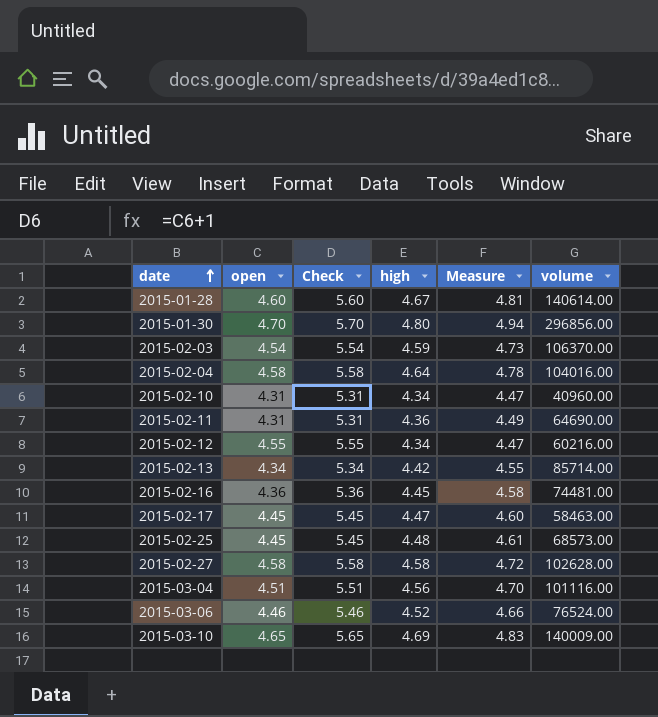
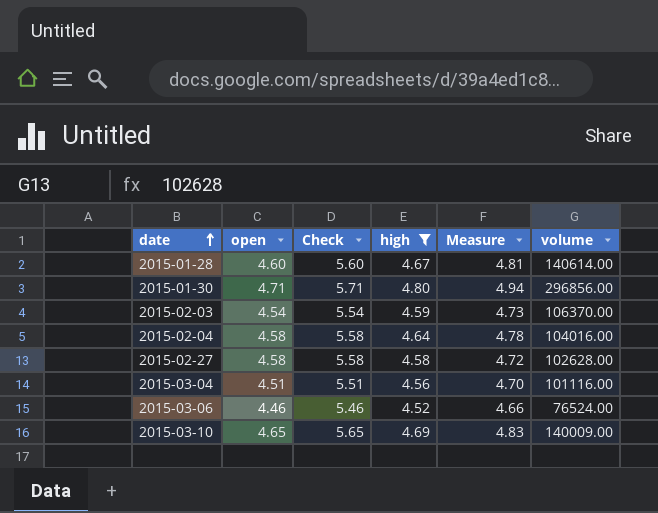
filter: none -> high >= 4.52
2015-01-30 | open: 4.70 -> 4.71
2015-01-30 | Check: 5.70 -> 5.71

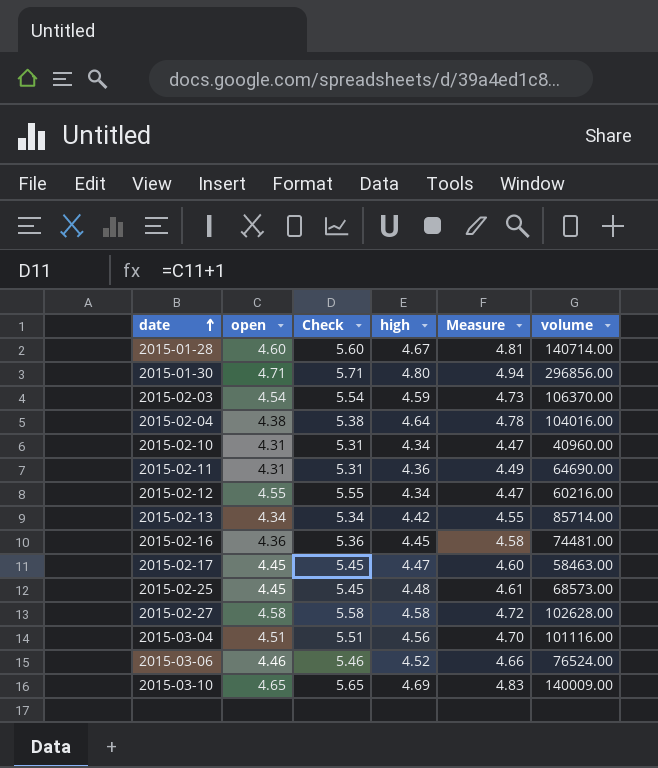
filter: high >= 4.52 -> none
2015-01-28 | volume: 140614.00 -> 140714.00
2015-02-04 | open: 4.58 -> 4.38
2015-02-04 | Check: 5.58 -> 5.38

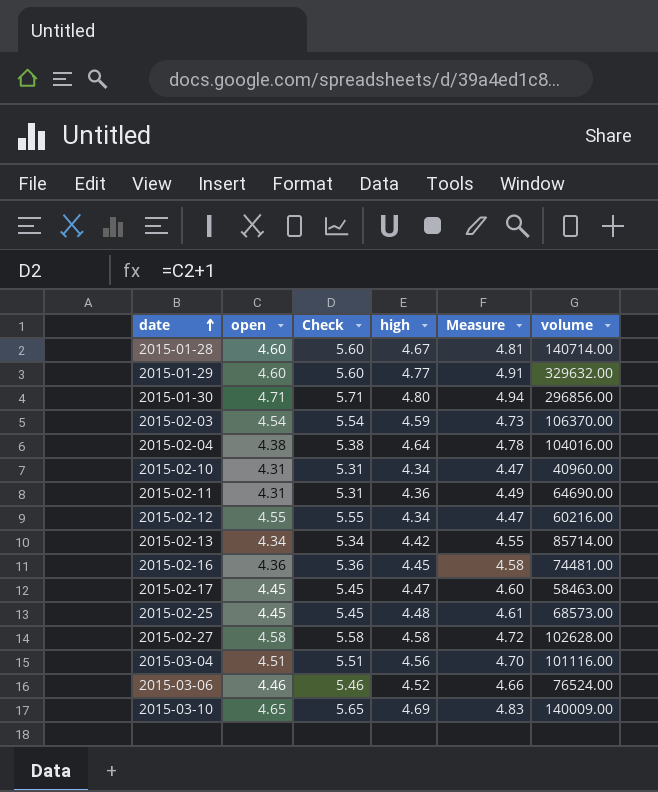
row 2015-01-29: none -> 4.60 | 5.60 | 4.77 | 4.91 | 329632.00

